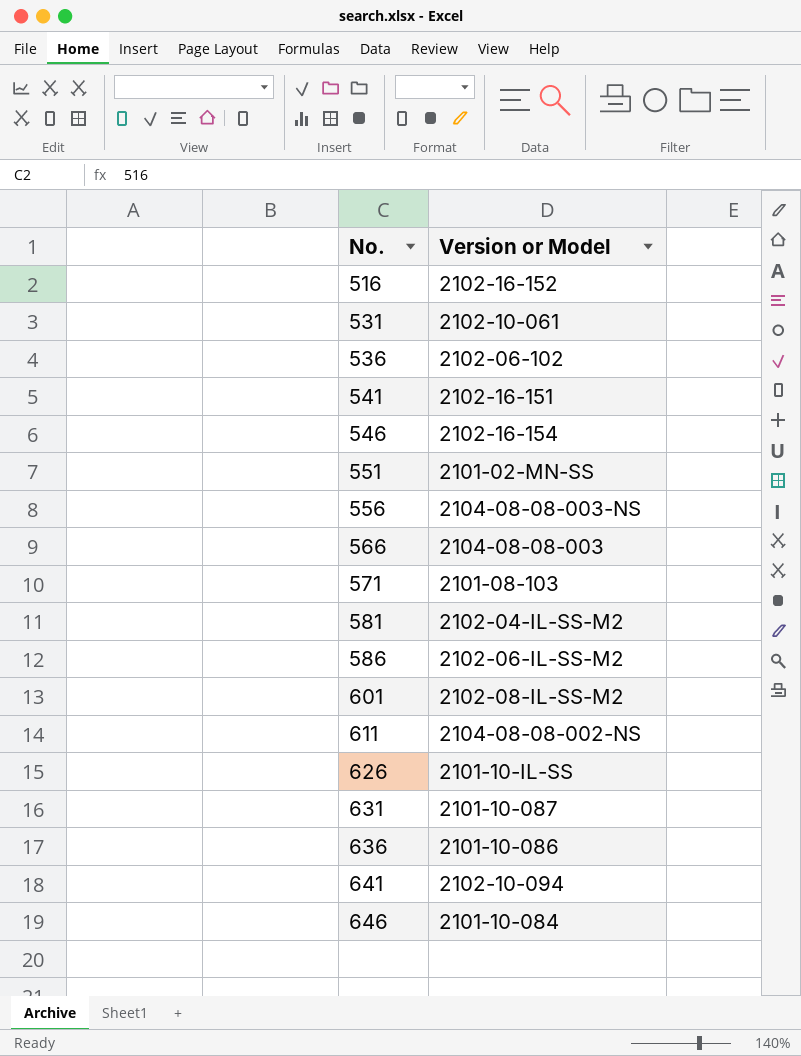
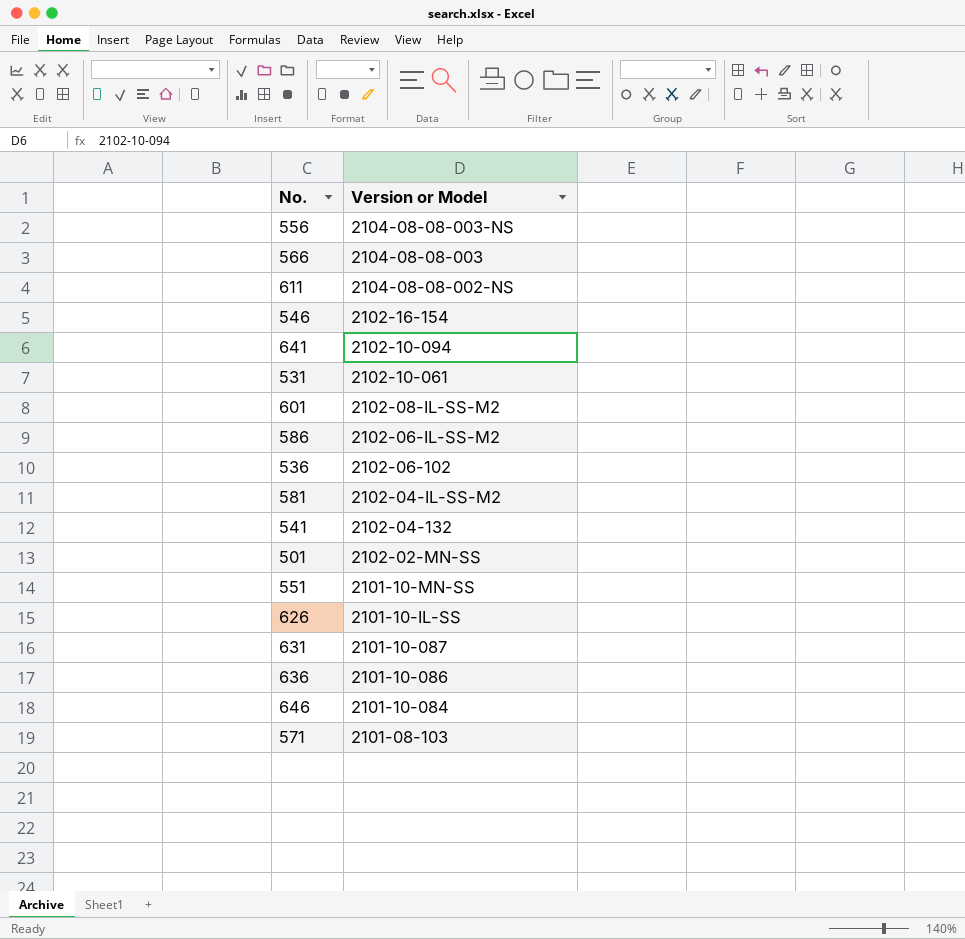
row order: No. ascending -> Version or Model descending
row 516: 2102-16-152 -> none
541 | Version or Model: 2102-16-151 -> 2102-04-132
row 501: none -> 2102-02-MN-SS
551 | Version or Model: 2101-02-MN-SS -> 2101-10-MN-SS

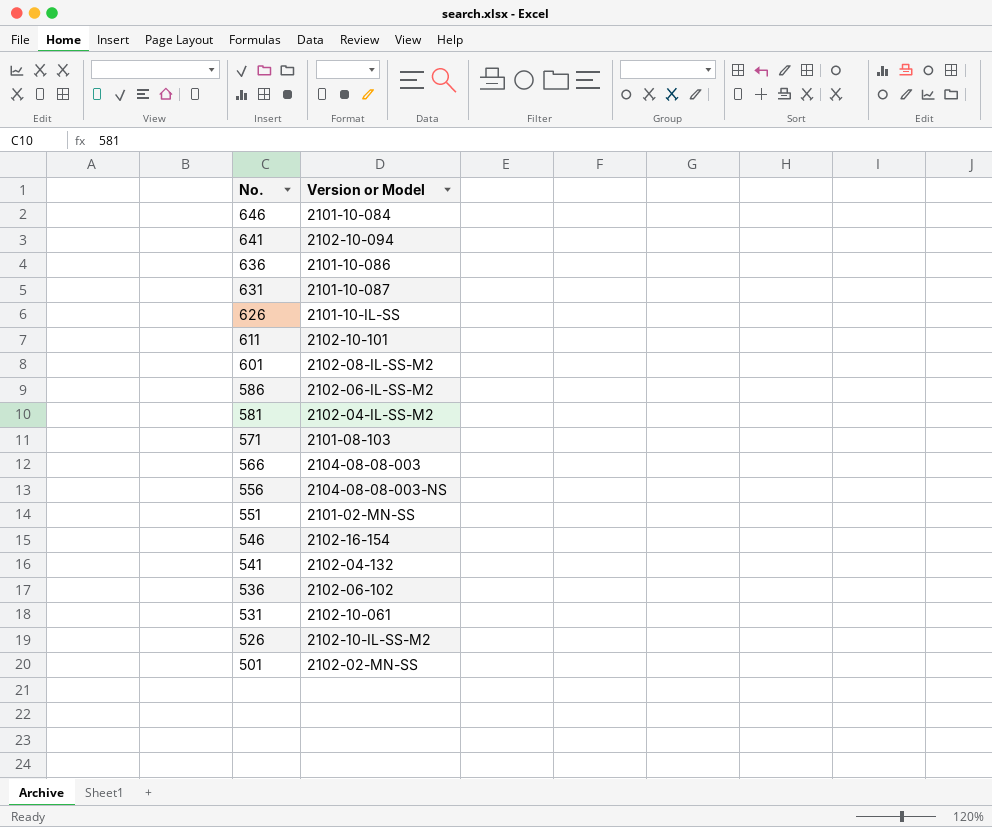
row order: Version or Model descending -> No. descending
611 | Version or Model: 2104-08-08-002-NS -> 2102-10-101
551 | Version or Model: 2101-10-MN-SS -> 2101-02-MN-SS
row 526: none -> 2102-10-IL-SS-M2

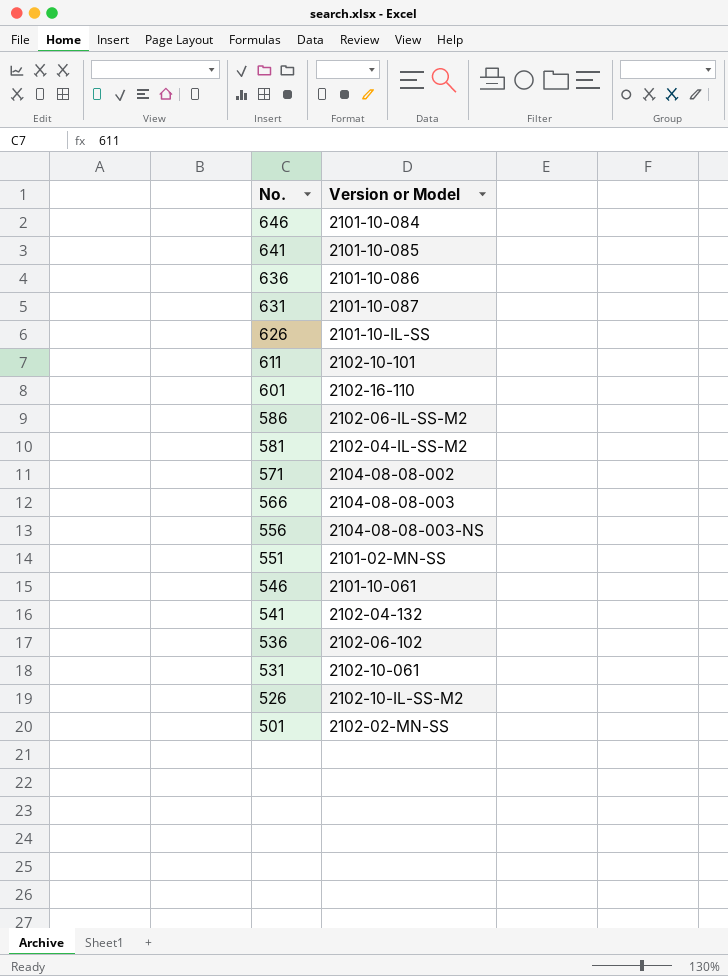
641 | Version or Model: 2102-10-094 -> 2101-10-085
601 | Version or Model: 2102-08-IL-SS-M2 -> 2102-16-110
571 | Version or Model: 2101-08-103 -> 2104-08-08-002
546 | Version or Model: 2102-16-154 -> 2101-10-061

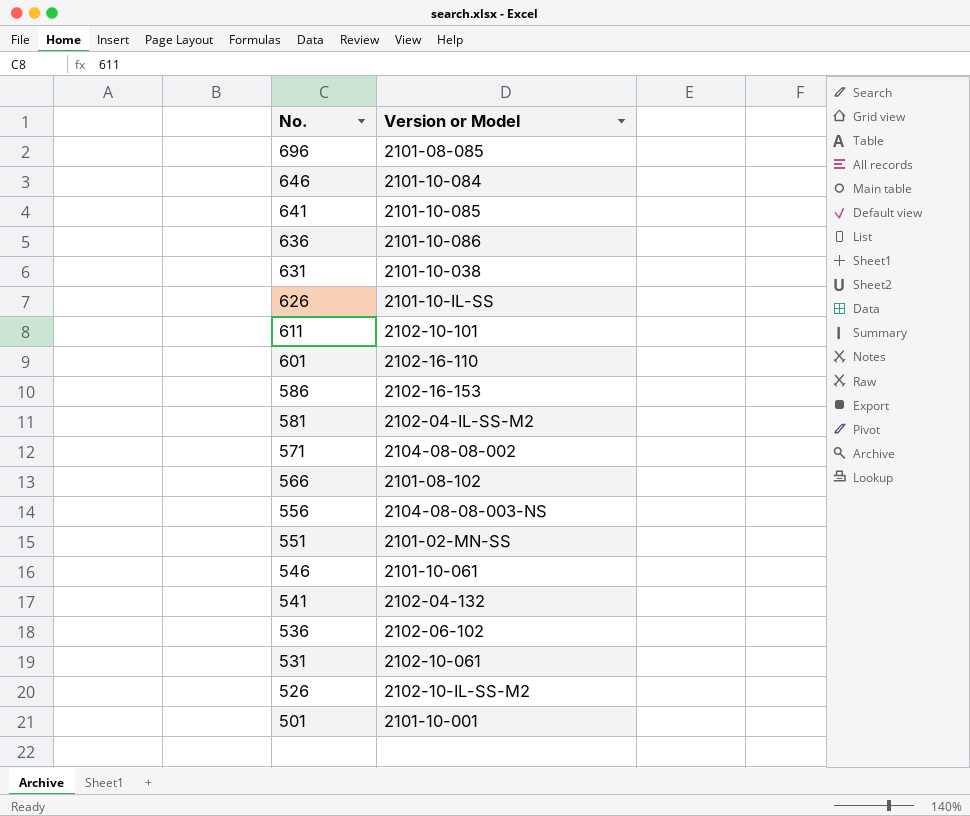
row 696: none -> 2101-08-085
631 | Version or Model: 2101-10-087 -> 2101-10-038
586 | Version or Model: 2102-06-IL-SS-M2 -> 2102-16-153
566 | Version or Model: 2104-08-08-003 -> 2101-08-102
501 | Version or Model: 2102-02-MN-SS -> 2101-10-001

